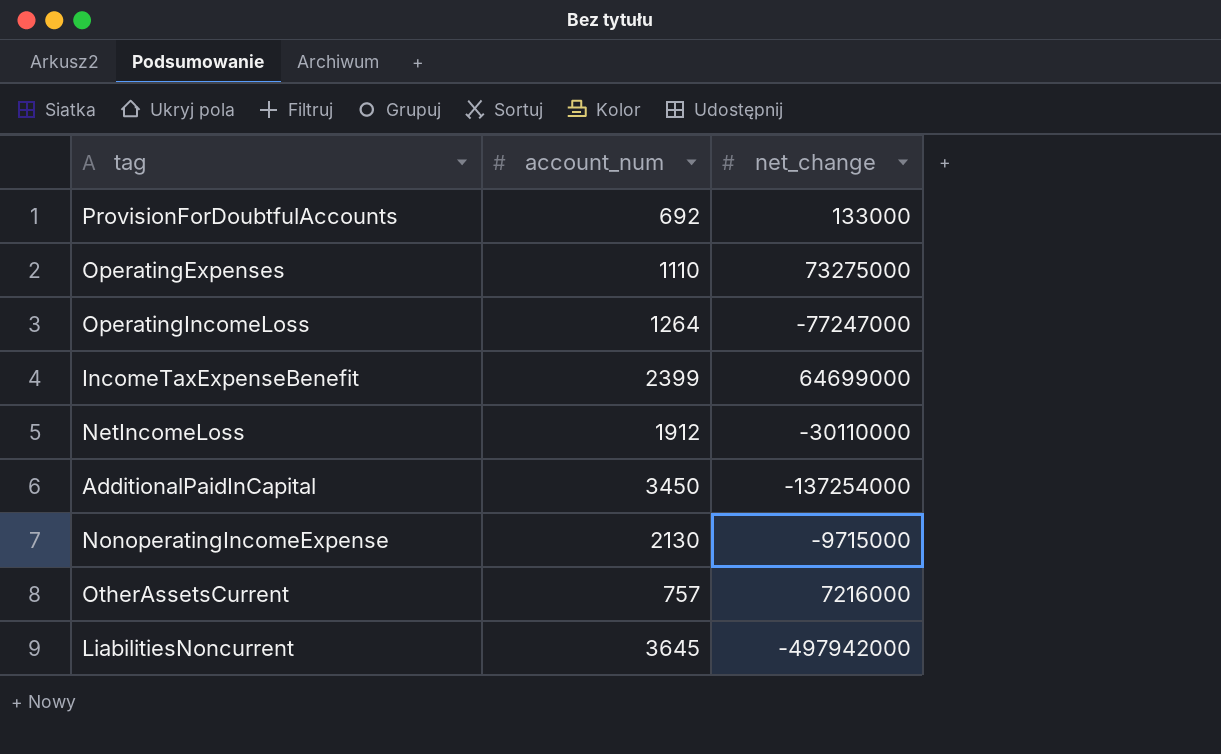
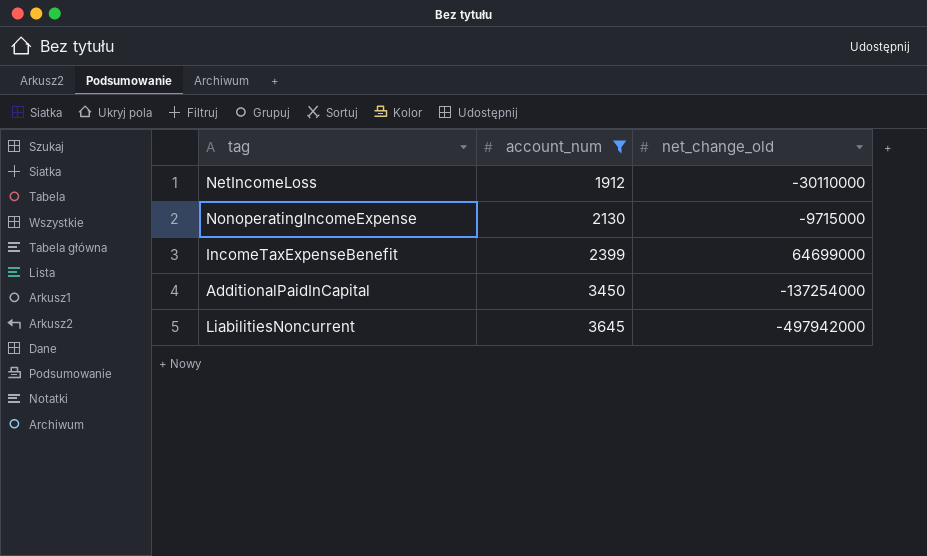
filter: none -> account_num >= 1912
row order: none -> account_num ascending
column name: net_change -> net_change_old

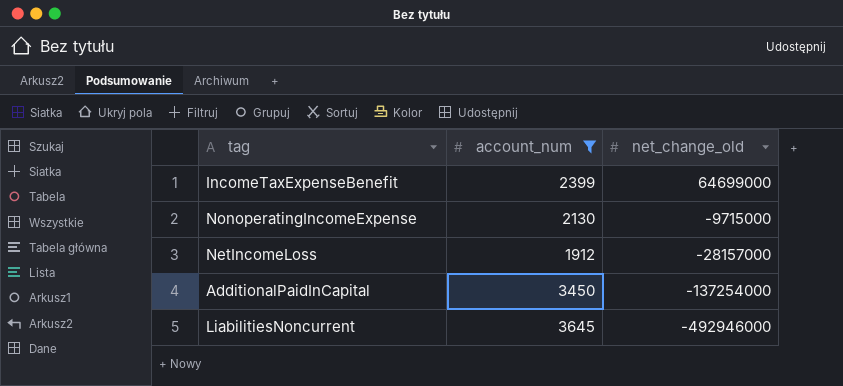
row order: account_num ascending -> net_change_old descending
NetIncomeLoss | net_change_old: -30110000 -> -28157000
LiabilitiesNoncurrent | net_change_old: -497942000 -> -492946000

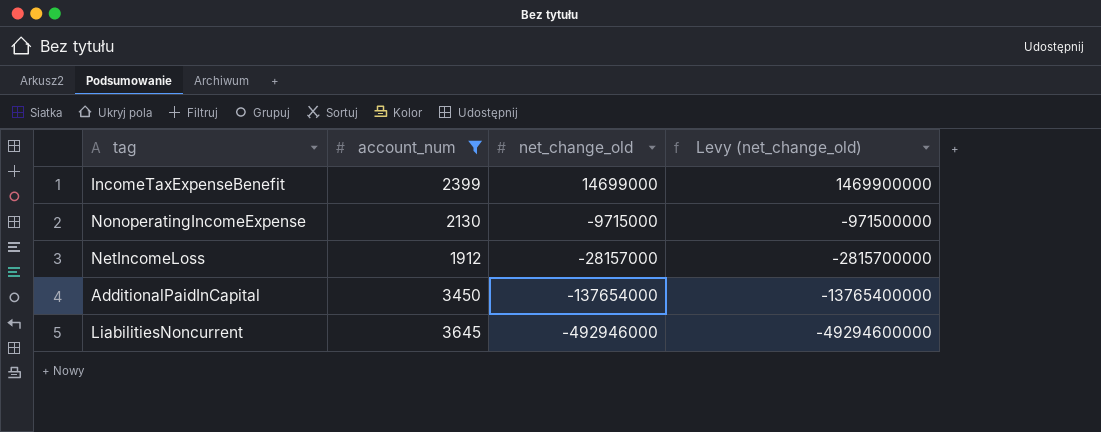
column Levy (net_change_old) | formula: none -> [net_change_old] * 100
IncomeTaxExpenseBenefit | net_change_old: 64699000 -> 14699000
AdditionalPaidInCapital | net_change_old: -137254000 -> -137654000

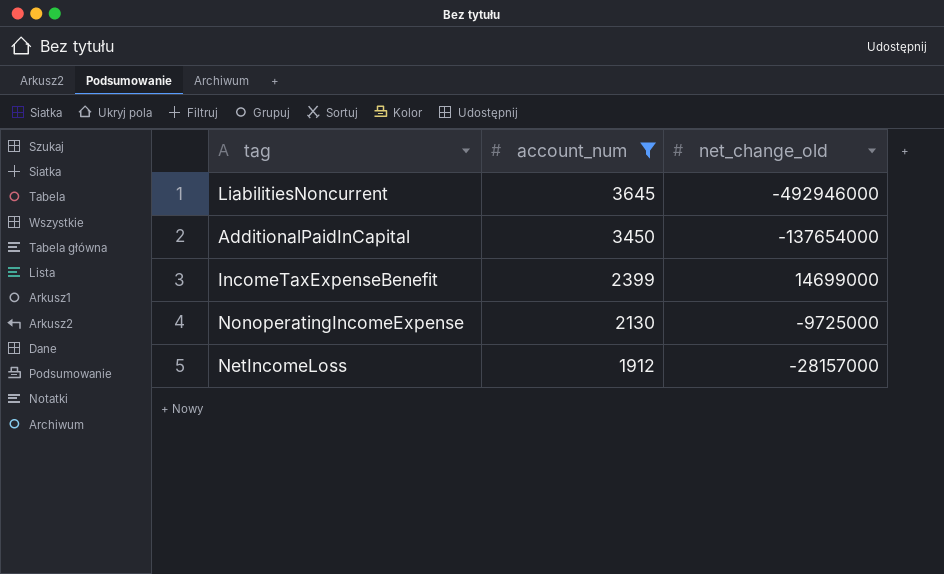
row order: net_change_old descending -> account_num descending
column Levy (net_change_old) | formula: [net_change_old] * 100 -> none
NonoperatingIncomeExpense | net_change_old: -9715000 -> -9725000

